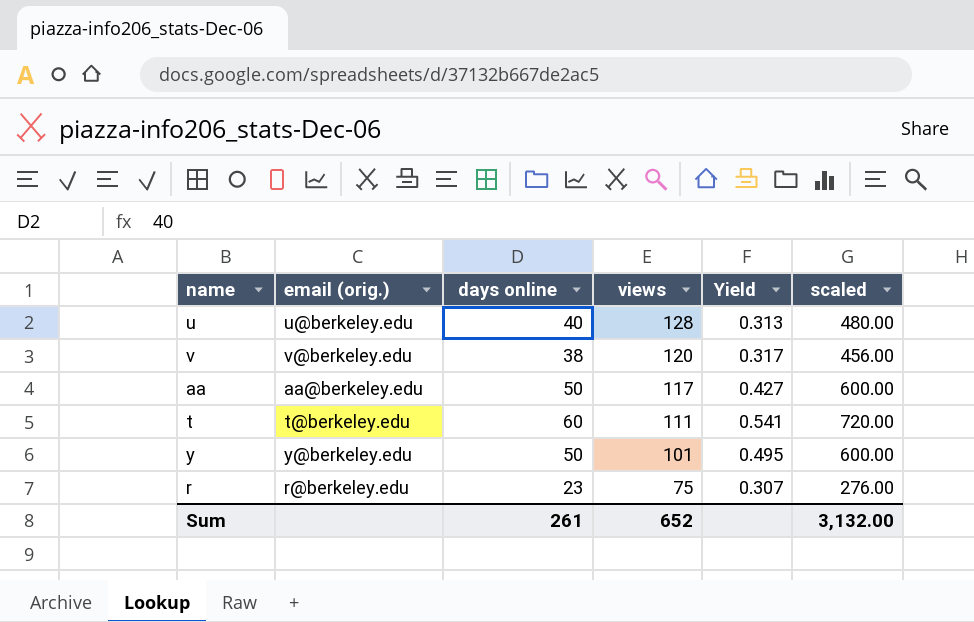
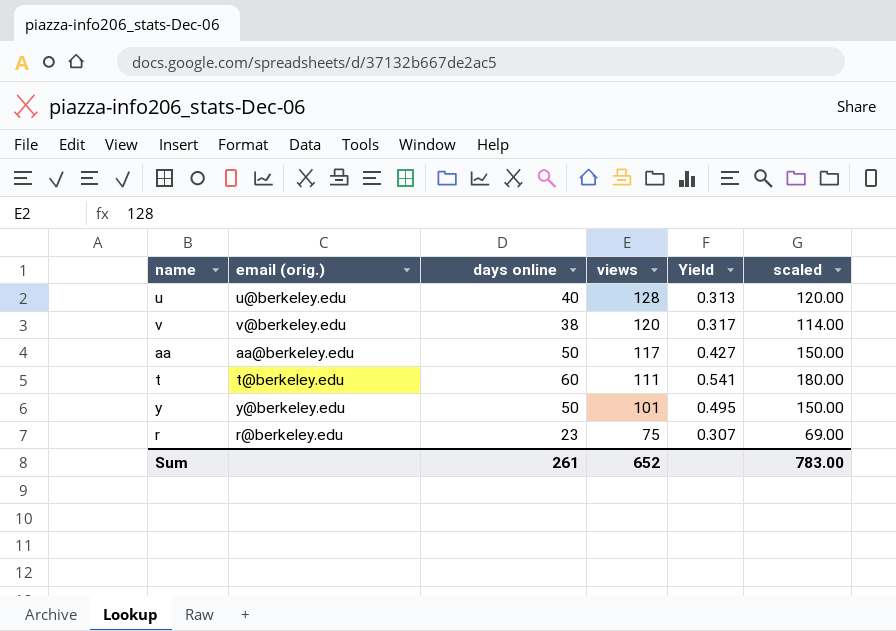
column scaled | formula: [days online] * 12 -> [days online] * 3
Sum | scaled: 3,132.00 -> 783.00

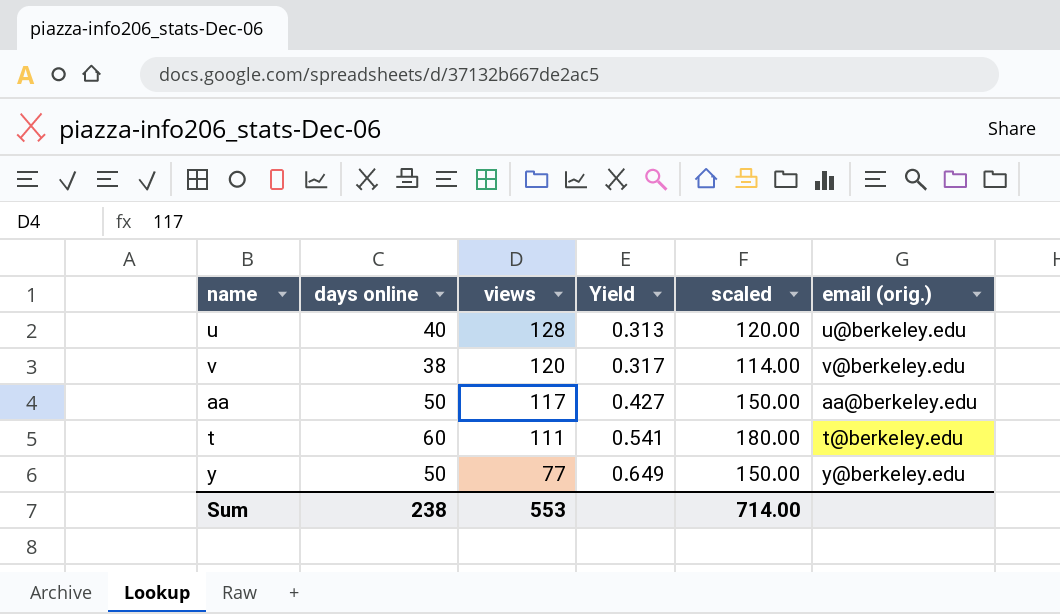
column email (orig.) | position: 2 -> 6
row r: r@berkeley.edu | 23 | 75 | 0.307 | 69.00 -> none
y | views: 101 -> 77
y | Yield: 0.495 -> 0.649
Sum | days online: 261 -> 238
Sum | views: 652 -> 553
Sum | scaled: 783.00 -> 714.00

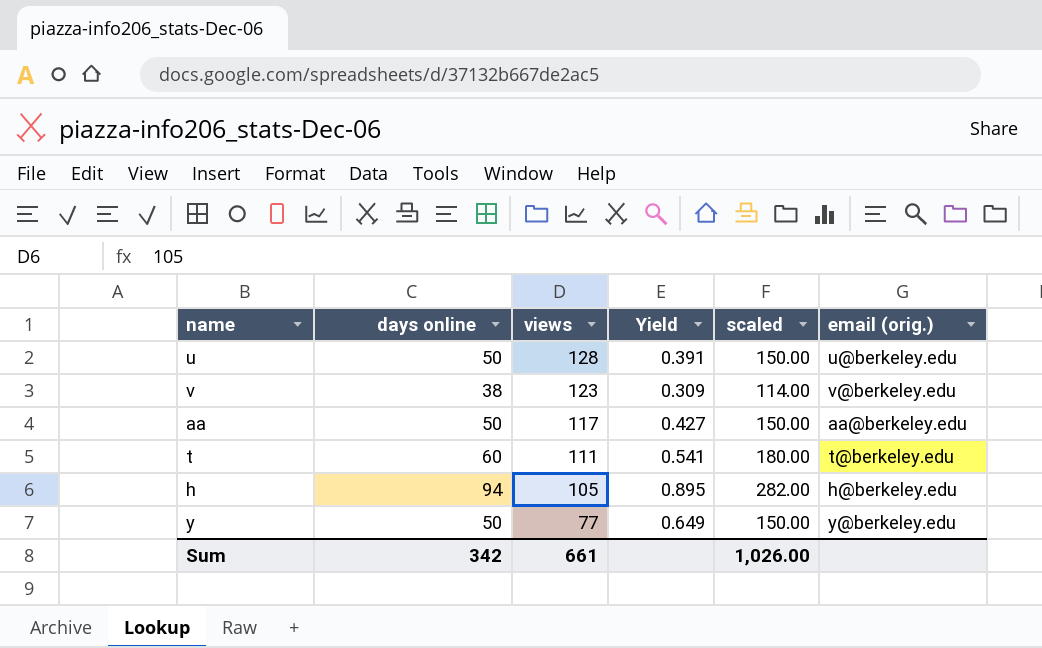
u | days online: 40 -> 50
u | Yield: 0.313 -> 0.391
u | scaled: 120.00 -> 150.00
v | views: 120 -> 123
v | Yield: 0.317 -> 0.309
row h: none -> 94 | 105 | 0.895 | 282.00 | h@berkeley.edu
Sum | days online: 238 -> 342
Sum | views: 553 -> 661
Sum | scaled: 714.00 -> 1,026.00

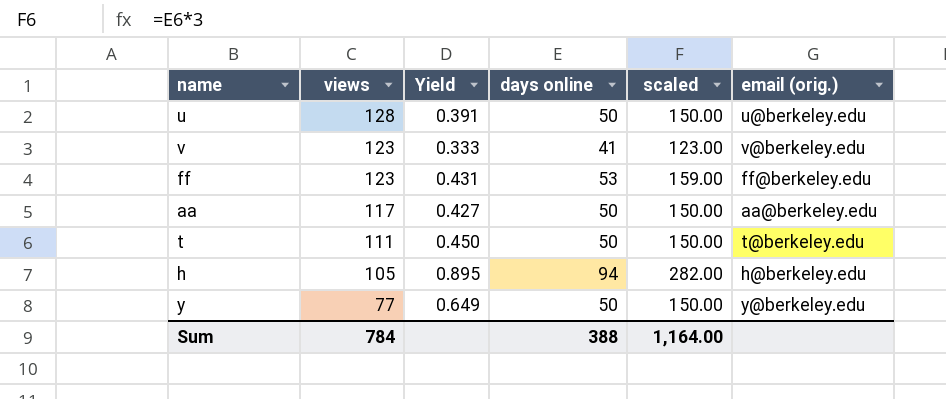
column days online | position: 2 -> 4
v | Yield: 0.309 -> 0.333
v | days online: 38 -> 41
v | scaled: 114.00 -> 123.00
row ff: none -> 123 | 0.431 | 53 | 159.00 | ff@berkeley.edu
t | Yield: 0.541 -> 0.450
t | days online: 60 -> 50
t | scaled: 180.00 -> 150.00
Sum | views: 661 -> 784
Sum | days online: 342 -> 388
Sum | scaled: 1,026.00 -> 1,164.00

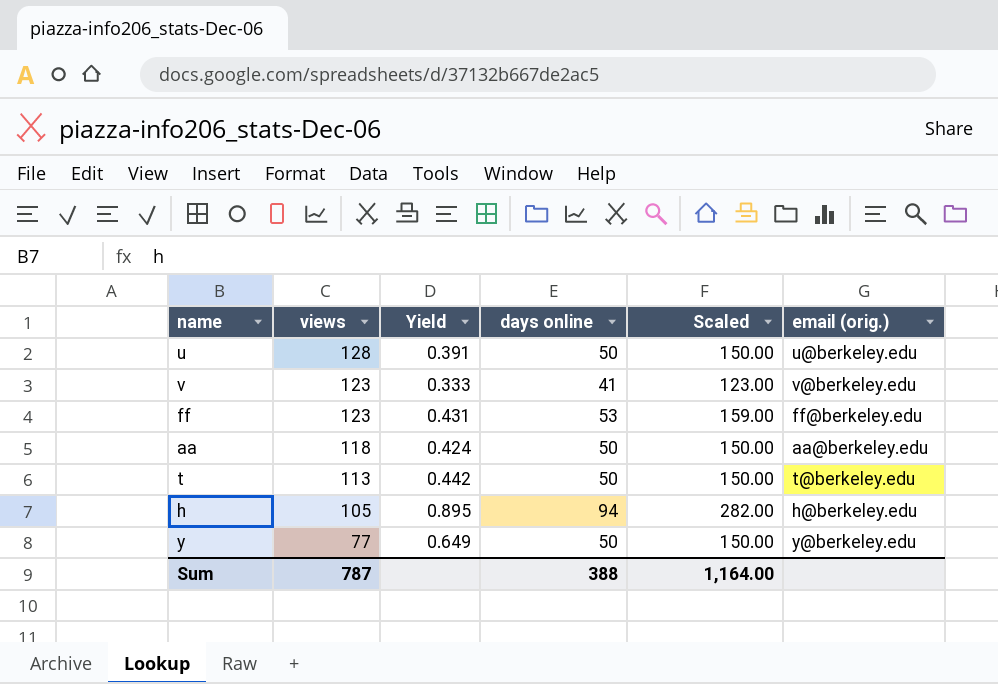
column name: scaled -> Scaled
aa | views: 117 -> 118
aa | Yield: 0.427 -> 0.424
t | views: 111 -> 113
t | Yield: 0.450 -> 0.442
Sum | views: 784 -> 787

